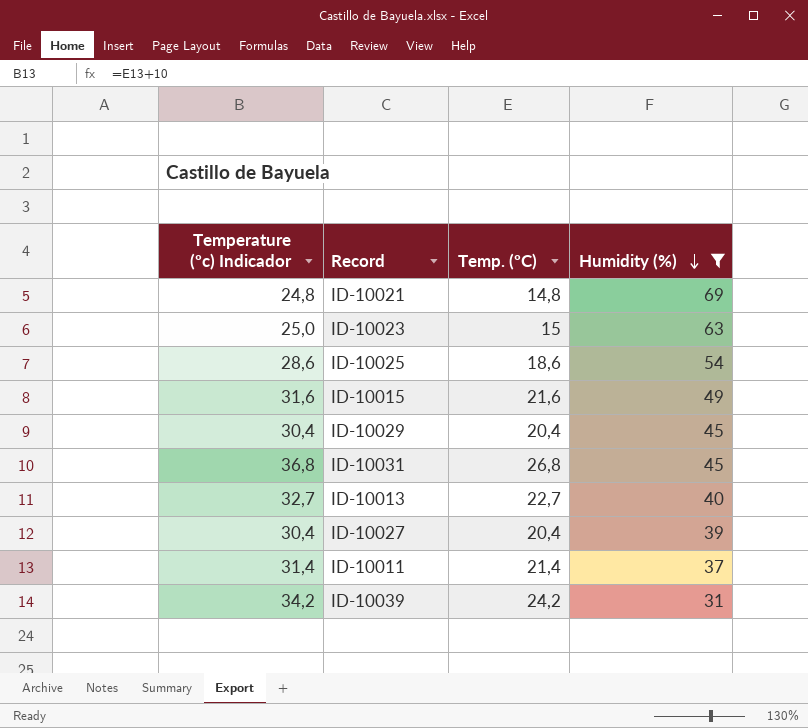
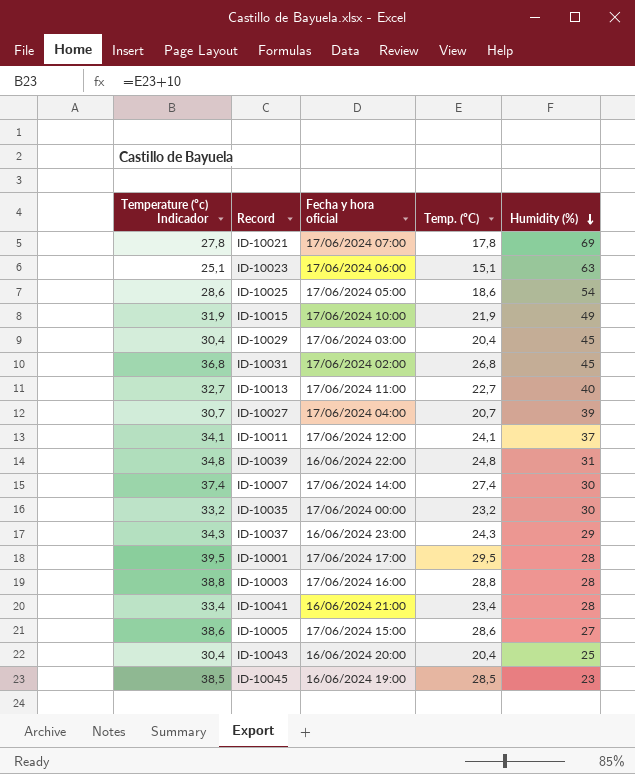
filter: Humidity (%) >= 31 -> none
column Fecha y hora oficial | position: none -> 3
ID-10021 | Temperature (ºc) Indicador: 24,8 -> 27,8
ID-10021 | Temp. (ºC): 14,8 -> 17,8
ID-10023 | Temperature (ºc) Indicador: 25,0 -> 25,1
ID-10023 | Temp. (ºC): 15 -> 15,1
ID-10015 | Temperature (ºc) Indicador: 31,6 -> 31,9
ID-10015 | Temp. (ºC): 21,6 -> 21,9
ID-10027 | Temperature (ºc) Indicador: 30,4 -> 30,7
ID-10027 | Temp. (ºC): 20,4 -> 20,7
ID-10011 | Temperature (ºc) Indicador: 31,4 -> 34,1
ID-10011 | Temp. (ºC): 21,4 -> 24,1
ID-10039 | Temperature (ºc) Indicador: 34,2 -> 34,8
ID-10039 | Temp. (ºC): 24,2 -> 24,8

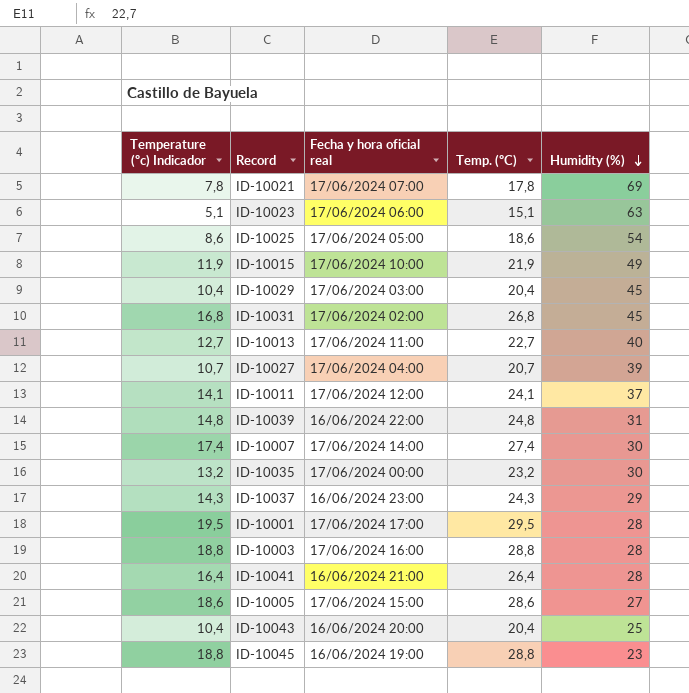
column Temperature (ºc) Indicador | formula: [Temp. (ºC)] + 10 -> [Temp. (ºC)] - 10
column name: Fecha y hora oficial -> Fecha y hora oficial real
ID-10041 | Temp. (ºC): 23,4 -> 26,4
ID-10045 | Temp. (ºC): 28,5 -> 28,8

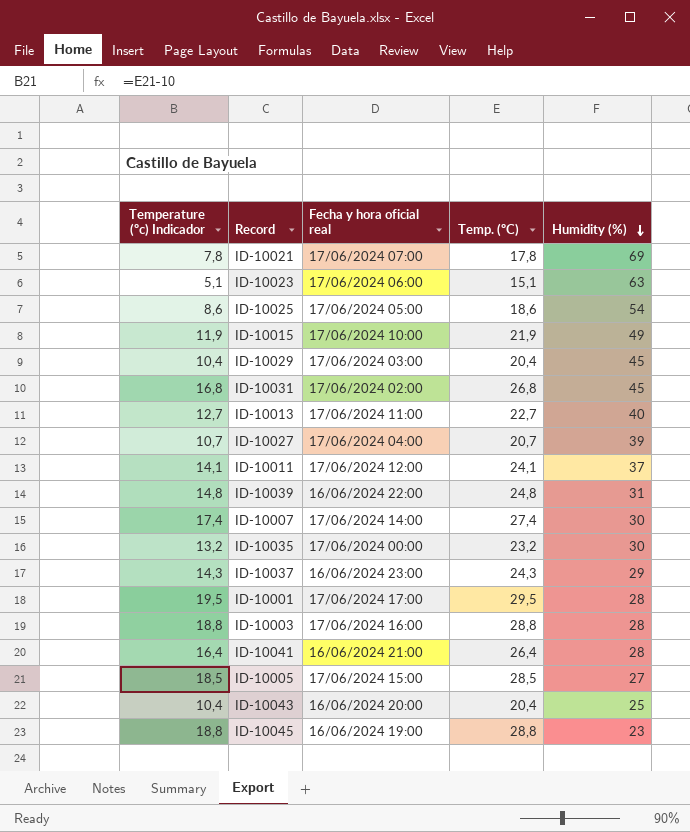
ID-10005 | Temperature (ºc) Indicador: 18,6 -> 18,5
ID-10005 | Temp. (ºC): 28,6 -> 28,5

